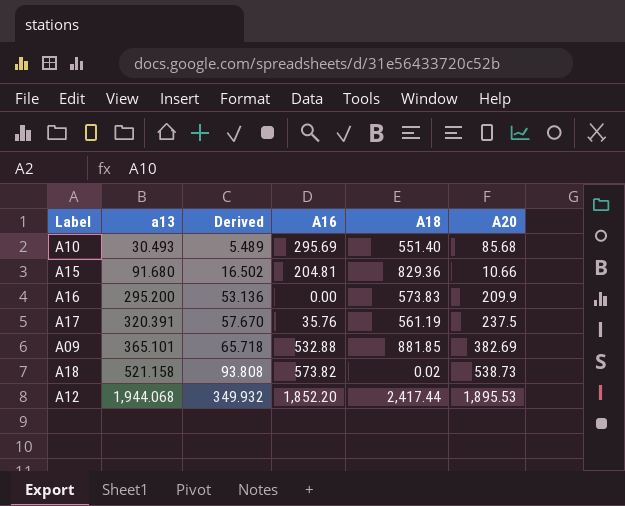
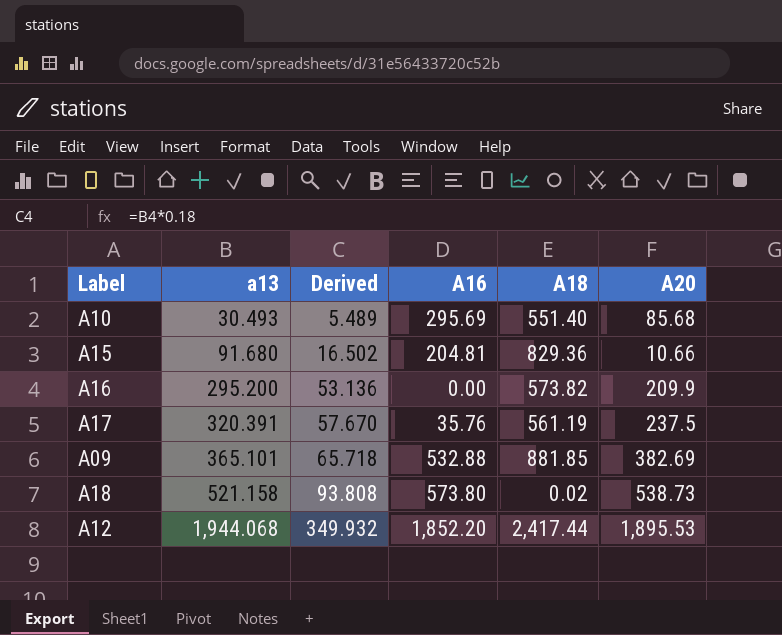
A16 | A18: 573.83 -> 573.82
A18 | A16: 573.82 -> 573.80

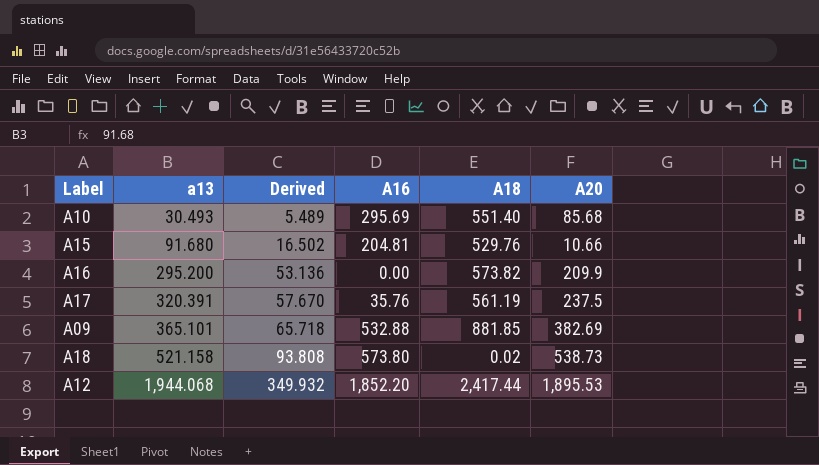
A15 | A18: 829.36 -> 529.76

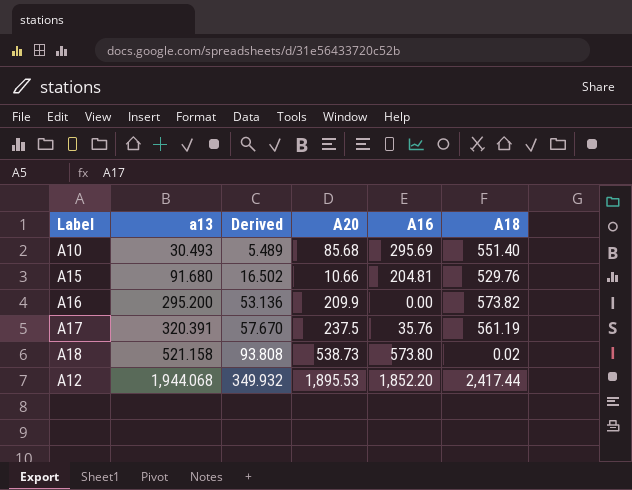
column A20 | position: 6 -> 4
row A09: 365.101 | 65.718 | 532.88 | 881.85 | 382.69 -> none

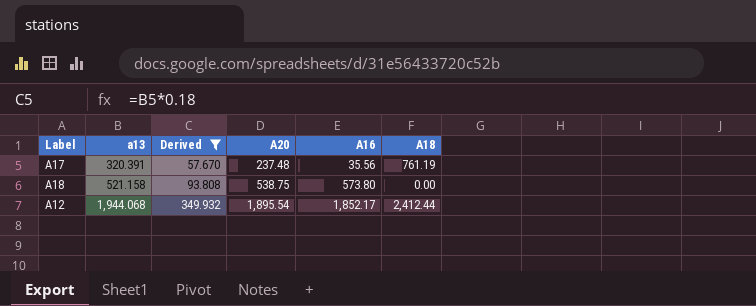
filter: none -> Derived >= 57.670
A17 | A20: 237.5 -> 237.48
A17 | A16: 35.76 -> 35.56
A17 | A18: 561.19 -> 761.19
A18 | A20: 538.73 -> 538.75
A18 | A18: 0.02 -> 0.00
A12 | A20: 1,895.53 -> 1,895.54
A12 | A16: 1,852.20 -> 1,852.17
A12 | A18: 2,417.44 -> 2,412.44

